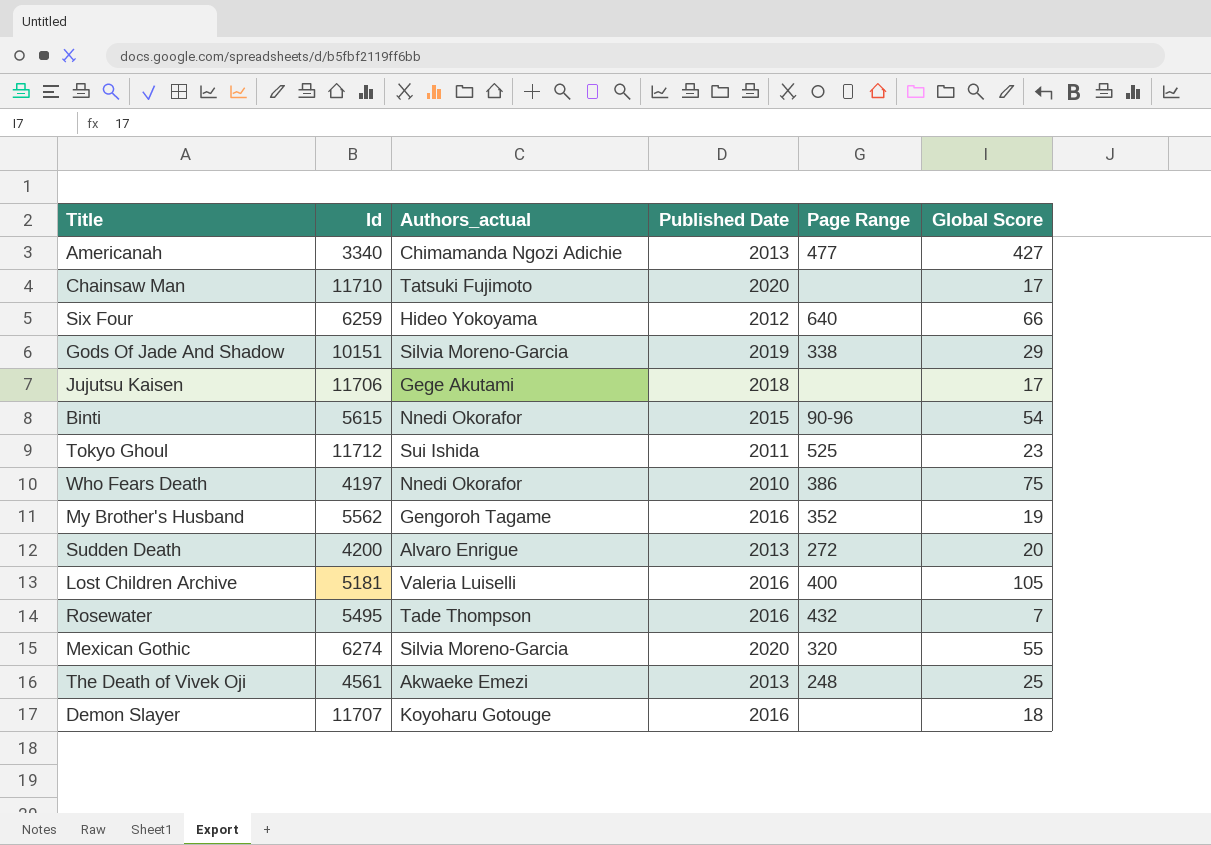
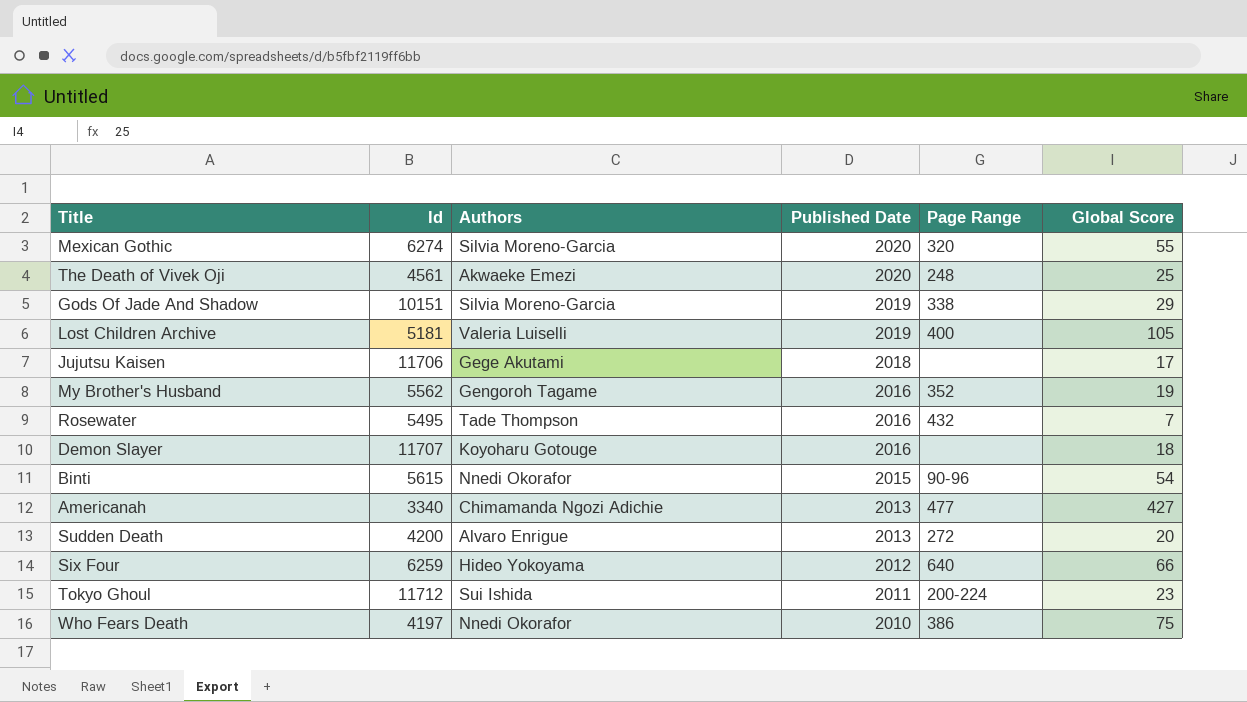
row order: none -> Published Date descending
column name: Authors_actual -> Authors
row Chainsaw Man: 11710 | Tatsuki Fujimoto | 2020 | none | 17 -> none
The Death of Vivek Oji | Published Date: 2013 -> 2020
Lost Children Archive | Published Date: 2016 -> 2019
Tokyo Ghoul | Page Range: 525 -> 200-224

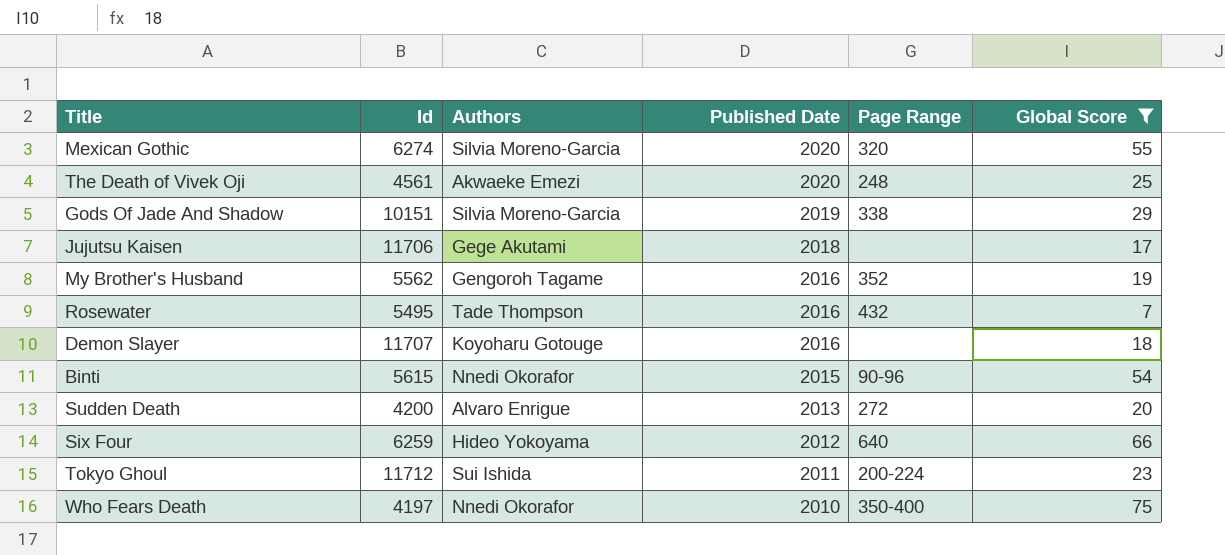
filter: none -> Global Score <= 75
Who Fears Death | Page Range: 386 -> 350-400

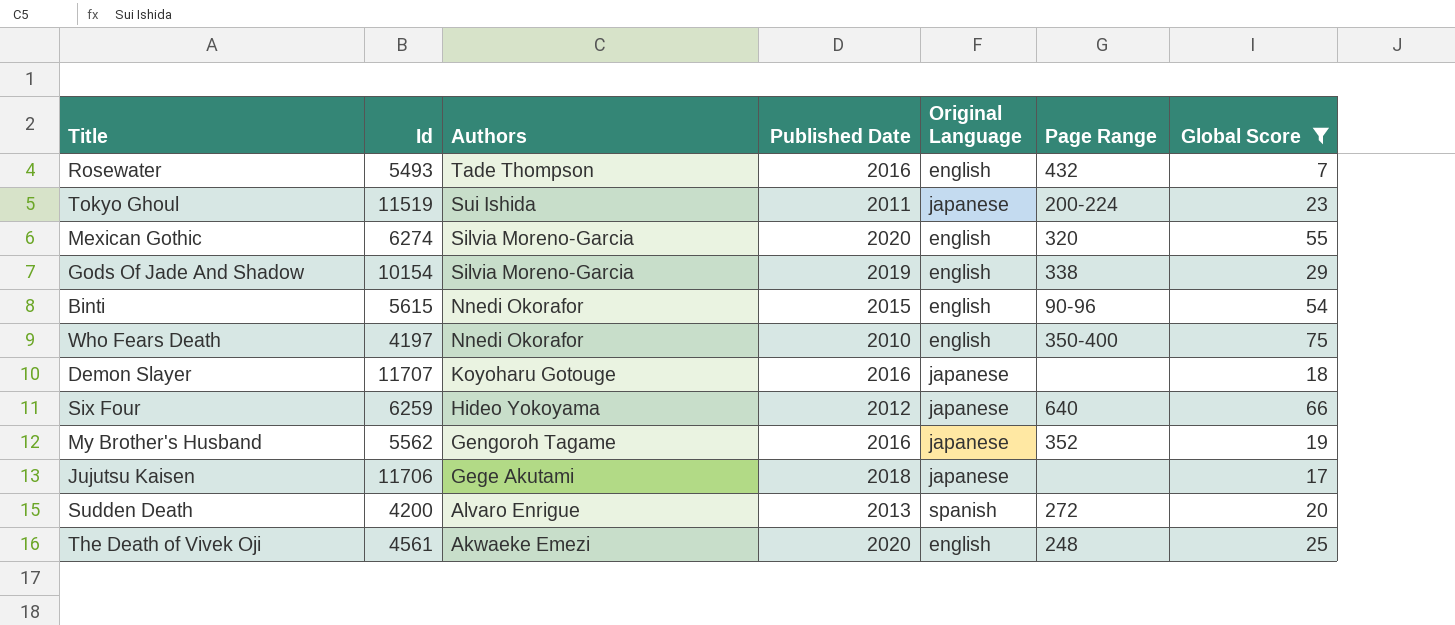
row order: Published Date descending -> Authors descending
column Original Language | position: none -> 5
Rosewater | Id: 5495 -> 5493
Tokyo Ghoul | Id: 11712 -> 11519
Gods Of Jade And Shadow | Id: 10151 -> 10154

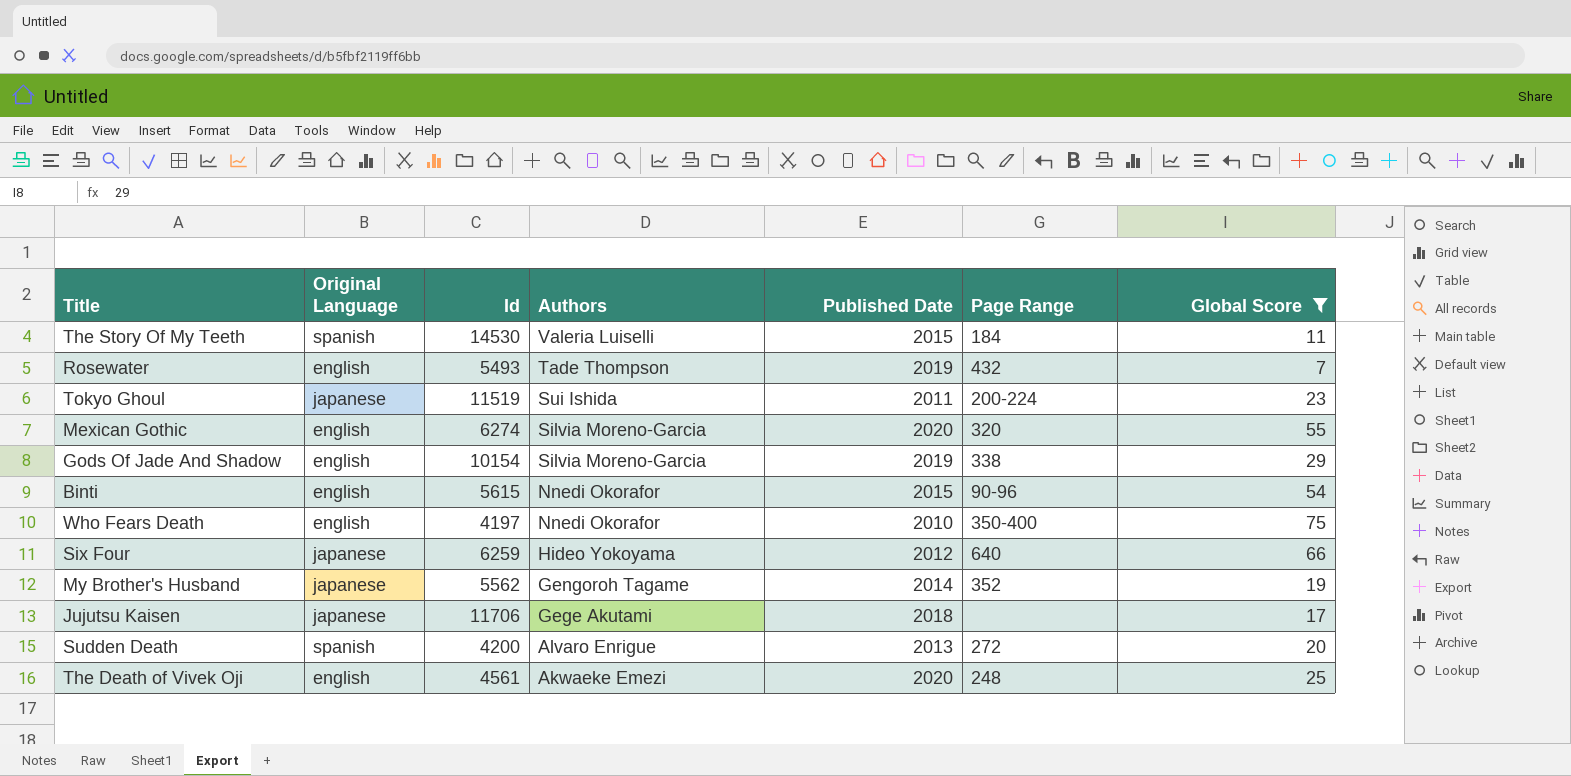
column Original Language | position: 5 -> 2
row Demon Slayer: 11707 | Koyoharu Gotouge | 2016 | japanese | none | 18 -> none
row The Story Of My Teeth: none -> spanish | 14530 | Valeria Luiselli | 2015 | 184 | 11
Rosewater | Published Date: 2016 -> 2019
My Brother's Husband | Published Date: 2016 -> 2014

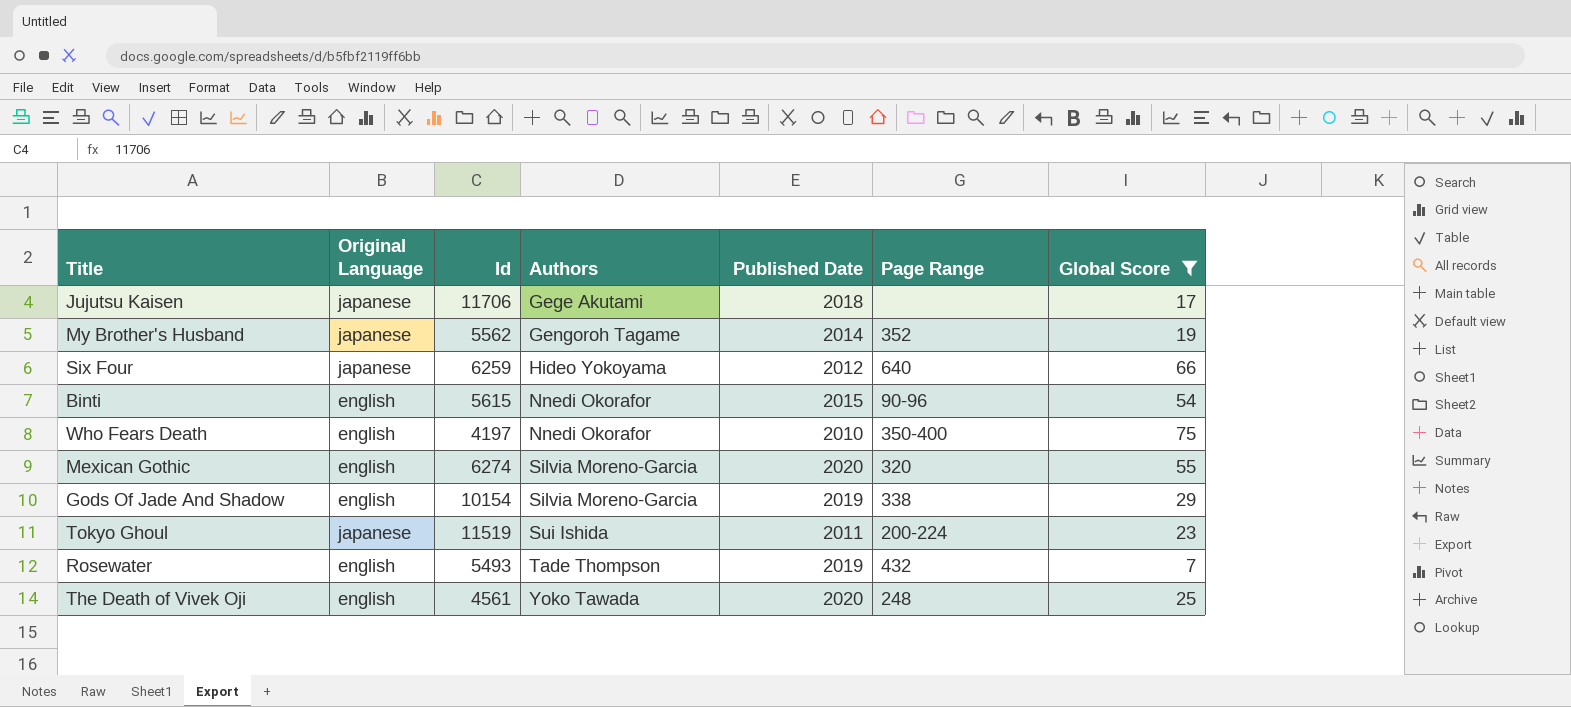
row order: Authors descending -> Authors ascending
row The Story Of My Teeth: spanish | 14530 | Valeria Luiselli | 2015 | 184 | 11 -> none
row Sudden Death: spanish | 4200 | Alvaro Enrigue | 2013 | 272 | 20 -> none
The Death of Vivek Oji | Authors: Akwaeke Emezi -> Yoko Tawada

